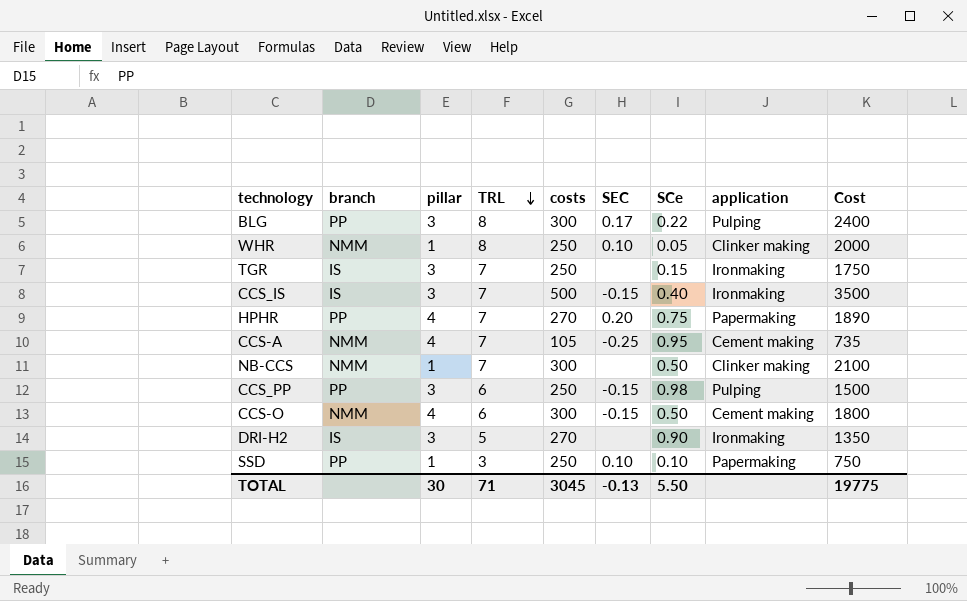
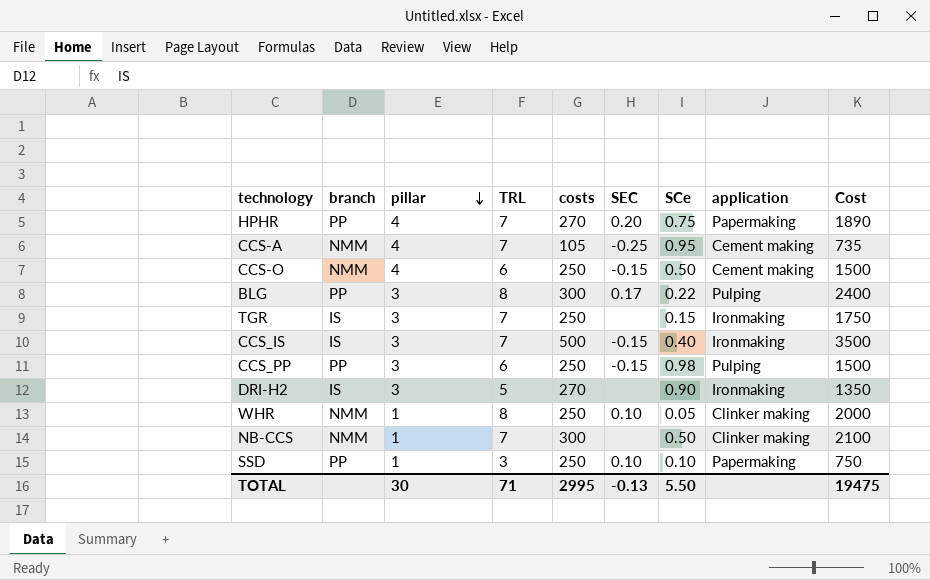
row order: TRL descending -> pillar descending
CCS-O | costs: 300 -> 250
CCS-O | Cost: 1800 -> 1500
TOTAL | costs: 3045 -> 2995
TOTAL | Cost: 19775 -> 19475

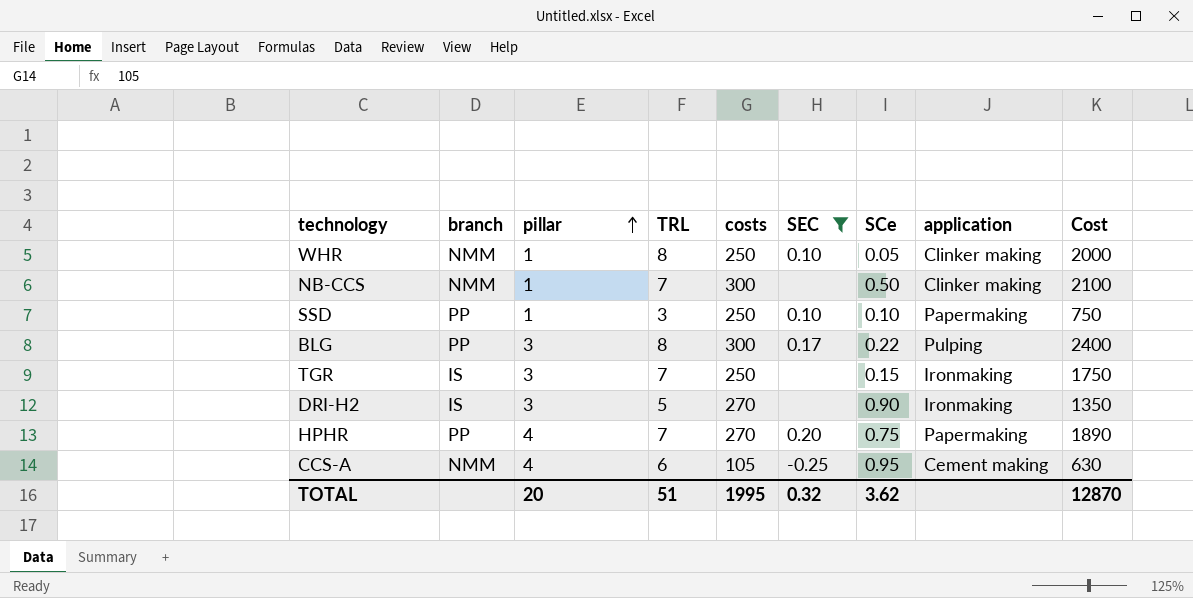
filter: none -> SEC != -0.15
row order: pillar descending -> pillar ascending
CCS-A | TRL: 7 -> 6
CCS-A | Cost: 735 -> 630
TOTAL | pillar: 30 -> 20
TOTAL | TRL: 71 -> 51
TOTAL | costs: 2995 -> 1995
TOTAL | SEC: -0.13 -> 0.32
TOTAL | SCe: 5.50 -> 3.62
TOTAL | Cost: 19475 -> 12870

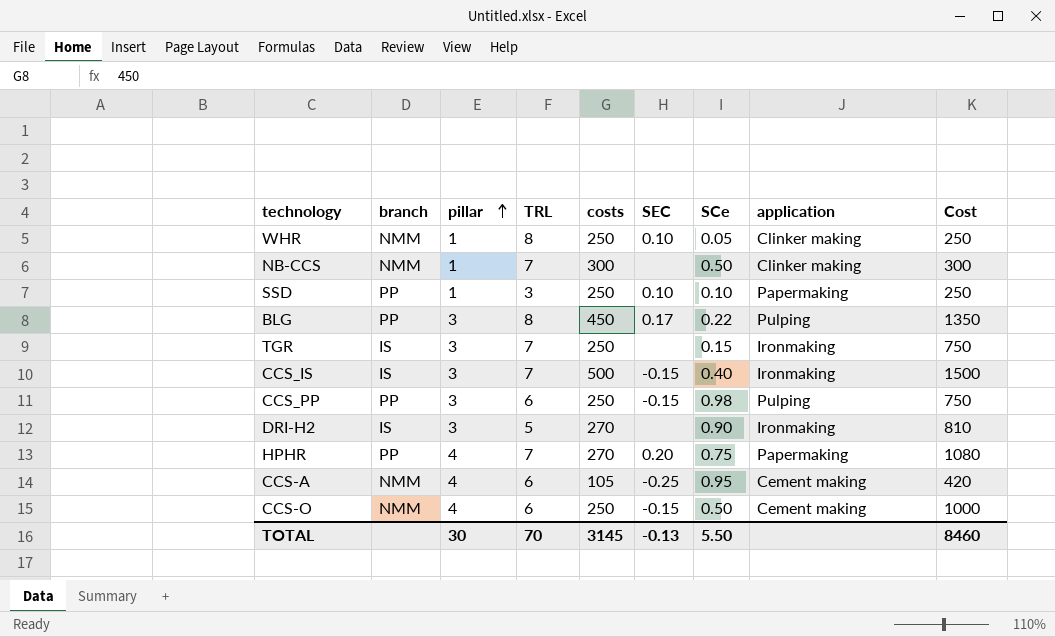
filter: SEC != -0.15 -> none
column Cost | formula: [TRL] * [costs] -> [pillar] * [costs]
BLG | costs: 300 -> 450
TOTAL | pillar: 20 -> 30
TOTAL | TRL: 51 -> 70
TOTAL | costs: 1995 -> 3145
TOTAL | SEC: 0.32 -> -0.13
TOTAL | SCe: 3.62 -> 5.50
TOTAL | Cost: 12870 -> 8460

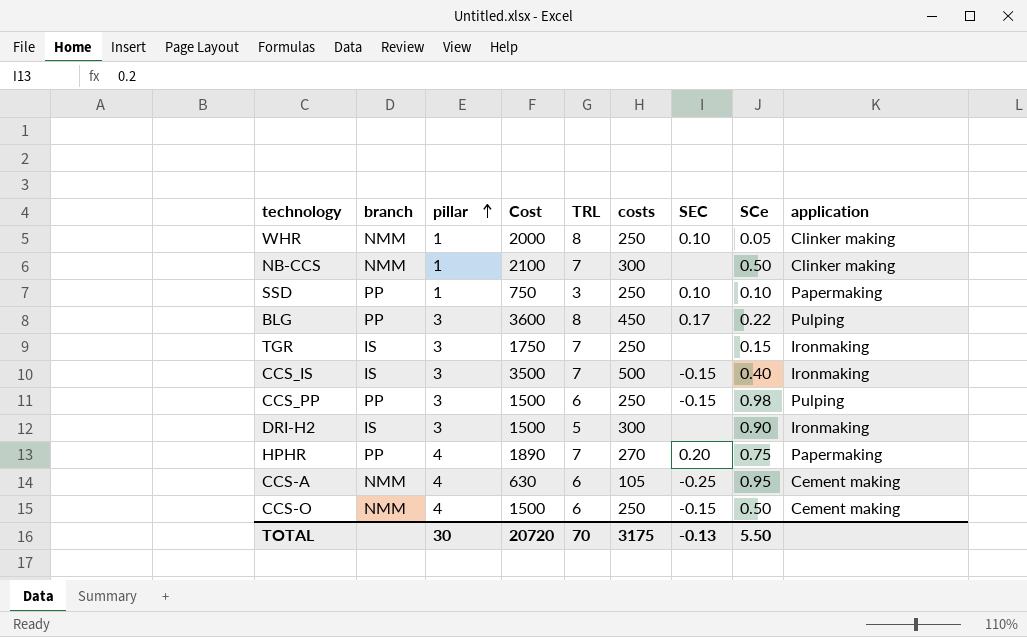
column Cost | formula: [pillar] * [costs] -> [TRL] * [costs]
column Cost | position: 9 -> 4
DRI-H2 | costs: 270 -> 300
TOTAL | Cost: 8460 -> 20720
TOTAL | costs: 3145 -> 3175

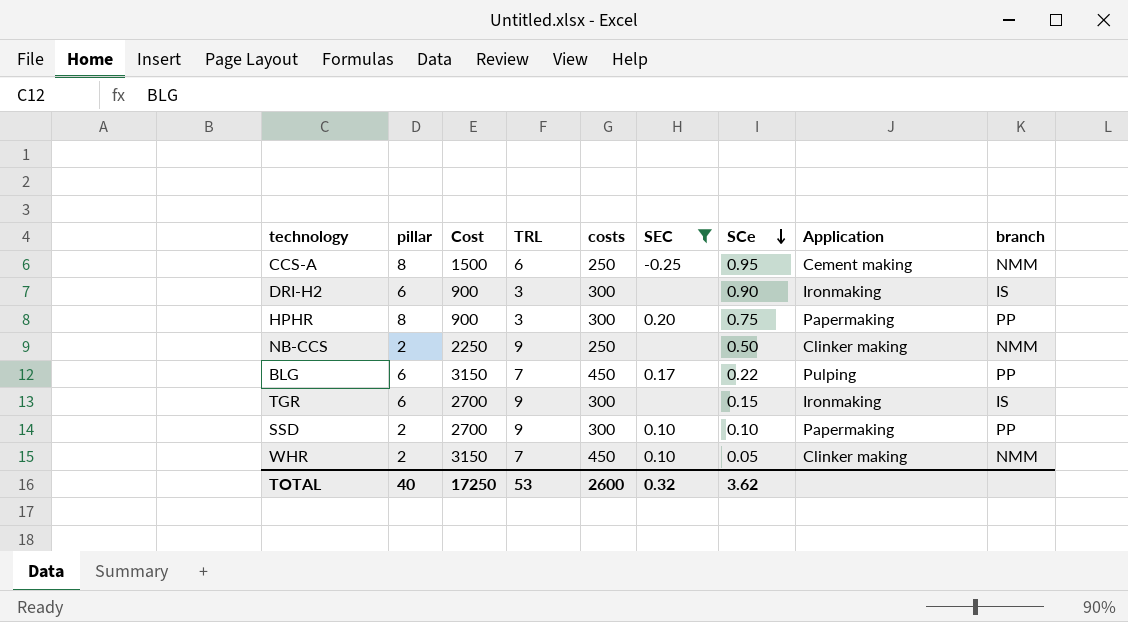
filter: none -> SEC != -0.15
row order: pillar ascending -> SCe descending
column name: application -> Application
column branch | position: 2 -> 9
CCS-A | pillar: 4 -> 8
CCS-A | Cost: 630 -> 1500
CCS-A | costs: 105 -> 250
DRI-H2 | pillar: 3 -> 6
DRI-H2 | Cost: 1500 -> 900
DRI-H2 | TRL: 5 -> 3
HPHR | pillar: 4 -> 8
HPHR | Cost: 1890 -> 900
HPHR | TRL: 7 -> 3
HPHR | costs: 270 -> 300
NB-CCS | pillar: 1 -> 2
NB-CCS | Cost: 2100 -> 2250
NB-CCS | TRL: 7 -> 9
NB-CCS | costs: 300 -> 250
BLG | pillar: 3 -> 6
BLG | Cost: 3600 -> 3150
BLG | TRL: 8 -> 7
TGR | pillar: 3 -> 6
TGR | Cost: 1750 -> 2700
TGR | TRL: 7 -> 9
TGR | costs: 250 -> 300
SSD | pillar: 1 -> 2
SSD | Cost: 750 -> 2700
SSD | TRL: 3 -> 9
SSD | costs: 250 -> 300
WHR | pillar: 1 -> 2
WHR | Cost: 2000 -> 3150
WHR | TRL: 8 -> 7
WHR | costs: 250 -> 450
TOTAL | pillar: 30 -> 40
TOTAL | Cost: 20720 -> 17250
TOTAL | TRL: 70 -> 53
TOTAL | costs: 3175 -> 2600
TOTAL | SEC: -0.13 -> 0.32
TOTAL | SCe: 5.50 -> 3.62

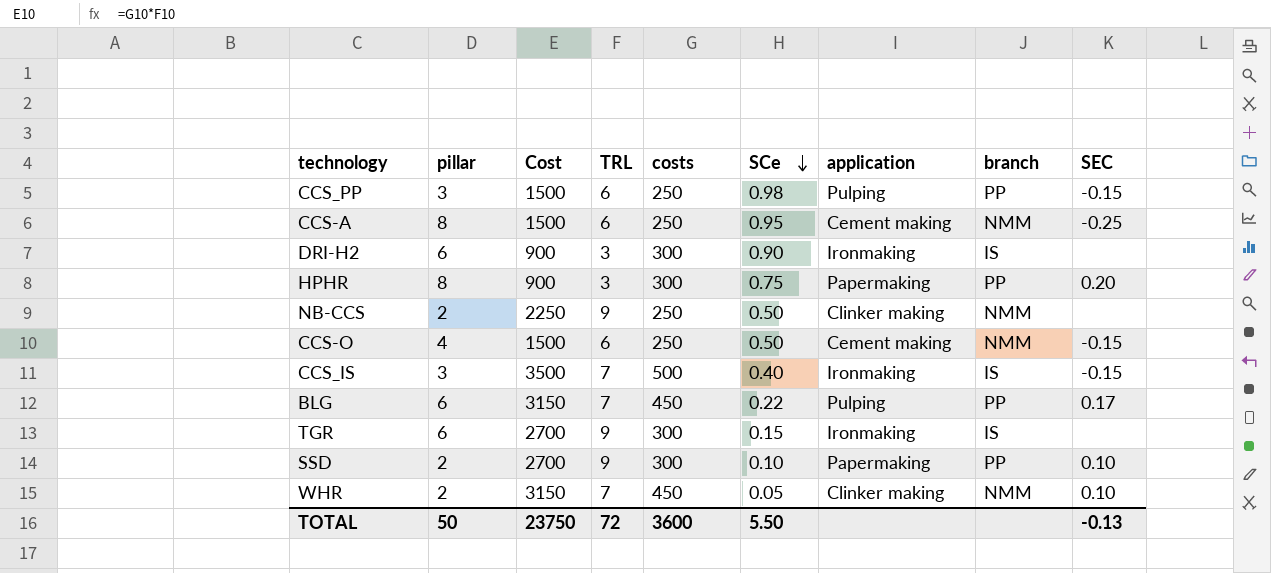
filter: SEC != -0.15 -> none
column name: Application -> application
column SEC | position: 6 -> 9
TOTAL | pillar: 40 -> 50
TOTAL | Cost: 17250 -> 23750
TOTAL | TRL: 53 -> 72
TOTAL | costs: 2600 -> 3600
TOTAL | SCe: 3.62 -> 5.50
TOTAL | SEC: 0.32 -> -0.13

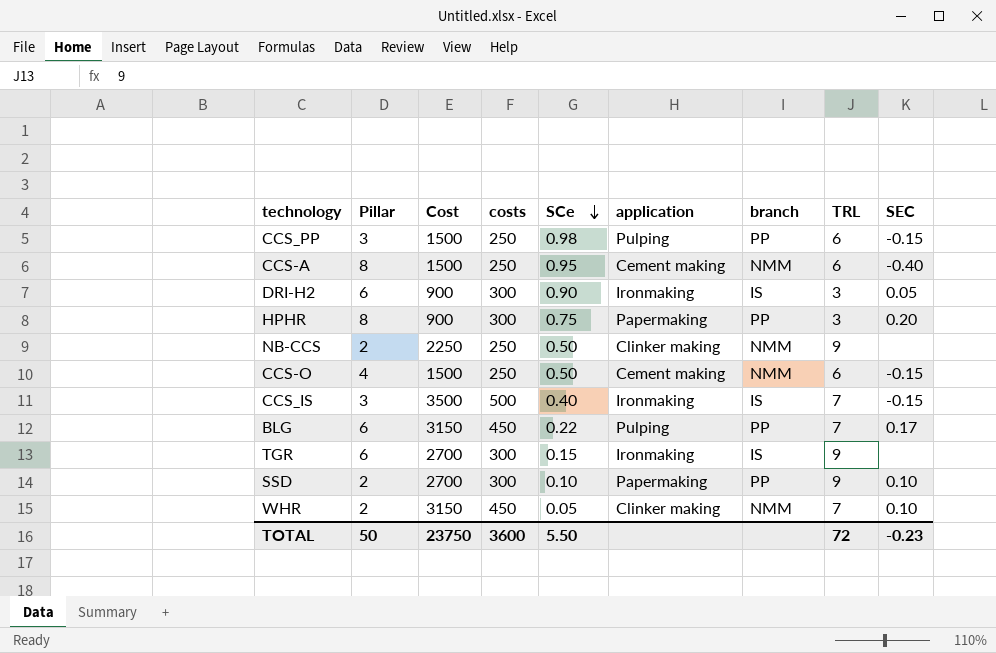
column name: pillar -> Pillar
column TRL | position: 4 -> 8
CCS-A | SEC: -0.25 -> -0.40
DRI-H2 | SEC: none -> 0.05
TOTAL | SEC: -0.13 -> -0.23

